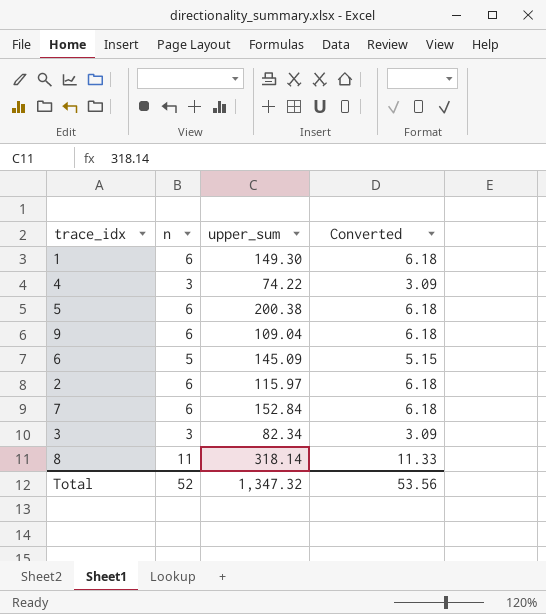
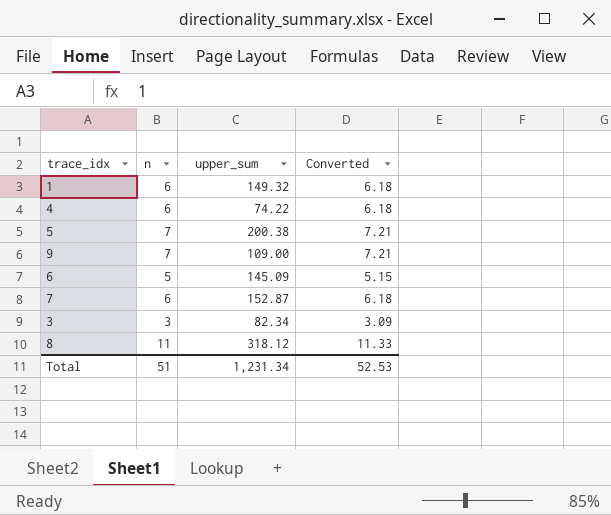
row 2: 6 | 115.97 | 6.18 -> none
1 | upper_sum: 149.30 -> 149.32
4 | n: 3 -> 6
4 | Converted: 3.09 -> 6.18
5 | n: 6 -> 7
5 | Converted: 6.18 -> 7.21
9 | n: 6 -> 7
9 | upper_sum: 109.04 -> 109.00
9 | Converted: 6.18 -> 7.21
7 | upper_sum: 152.84 -> 152.87
8 | upper_sum: 318.14 -> 318.12
Total | n: 52 -> 51
Total | upper_sum: 1,347.32 -> 1,231.34
Total | Converted: 53.56 -> 52.53

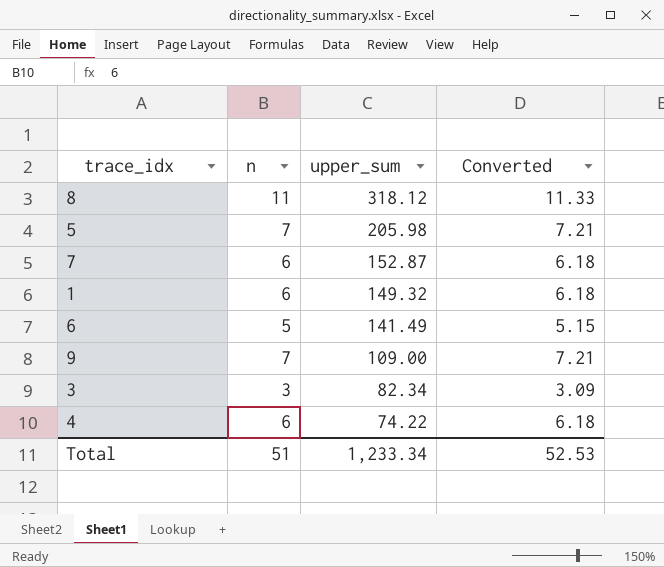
row order: none -> upper_sum descending
5 | upper_sum: 200.38 -> 205.98
6 | upper_sum: 145.09 -> 141.49
Total | upper_sum: 1,231.34 -> 1,233.34

